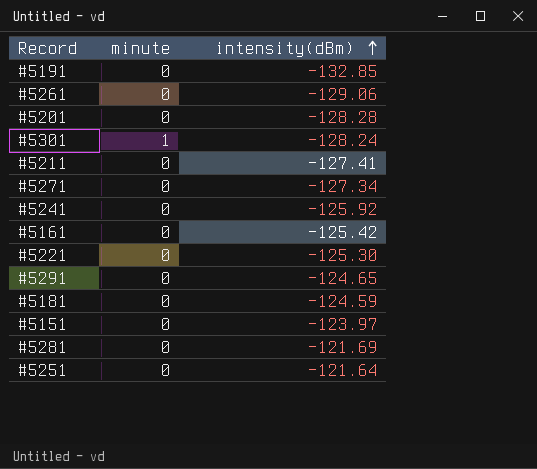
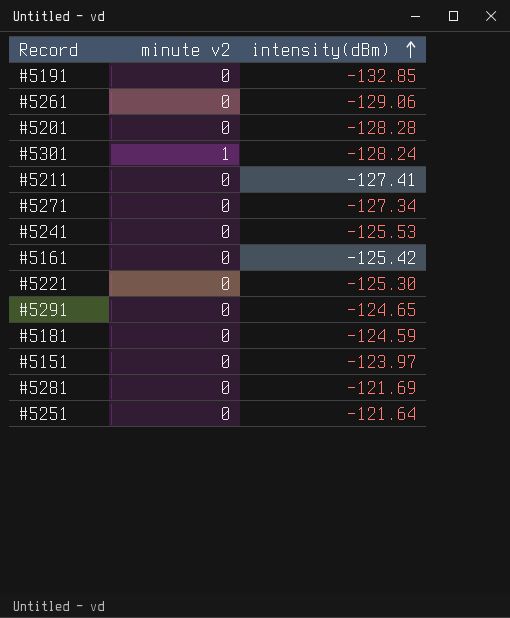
column name: minute -> minute v2
#5241 | intensity(dBm): -125.92 -> -125.53

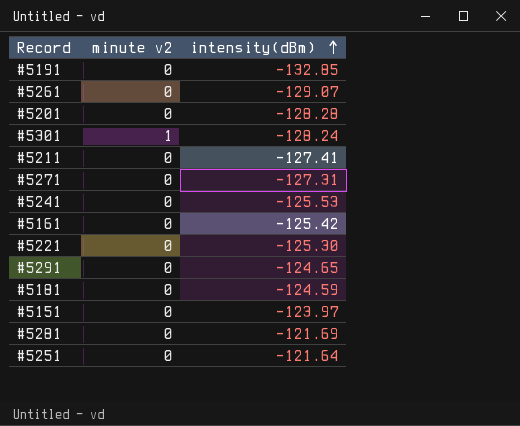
#5261 | intensity(dBm): -129.06 -> -129.07
#5271 | intensity(dBm): -127.34 -> -127.31

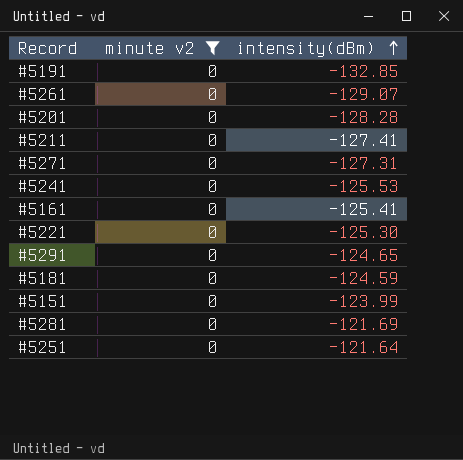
filter: none -> minute v2 = 0
#5161 | intensity(dBm): -125.42 -> -125.41
#5151 | intensity(dBm): -123.97 -> -123.99

